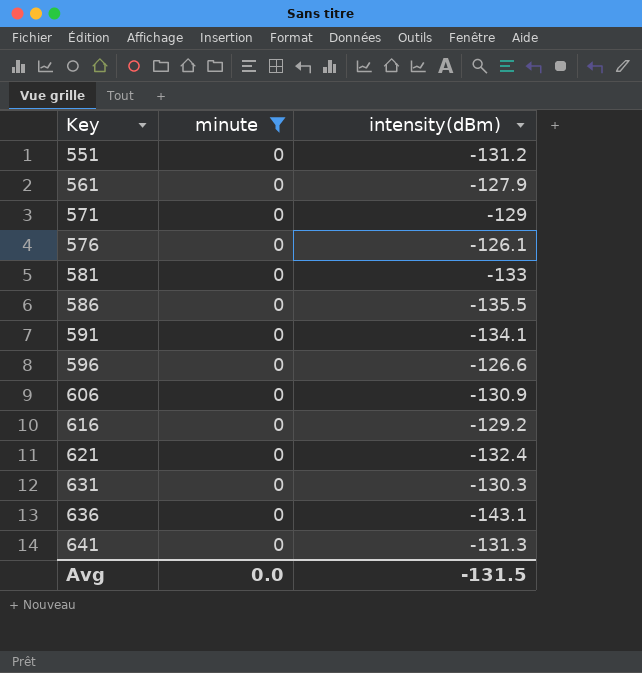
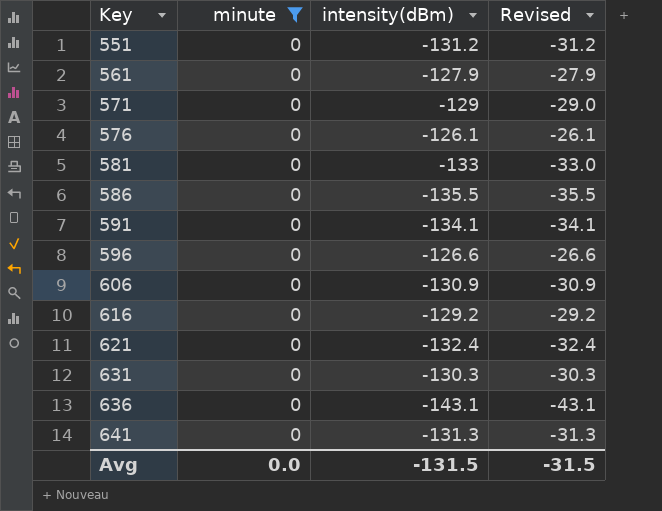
column Revised | formula: none -> [intensity(dBm)] + 100

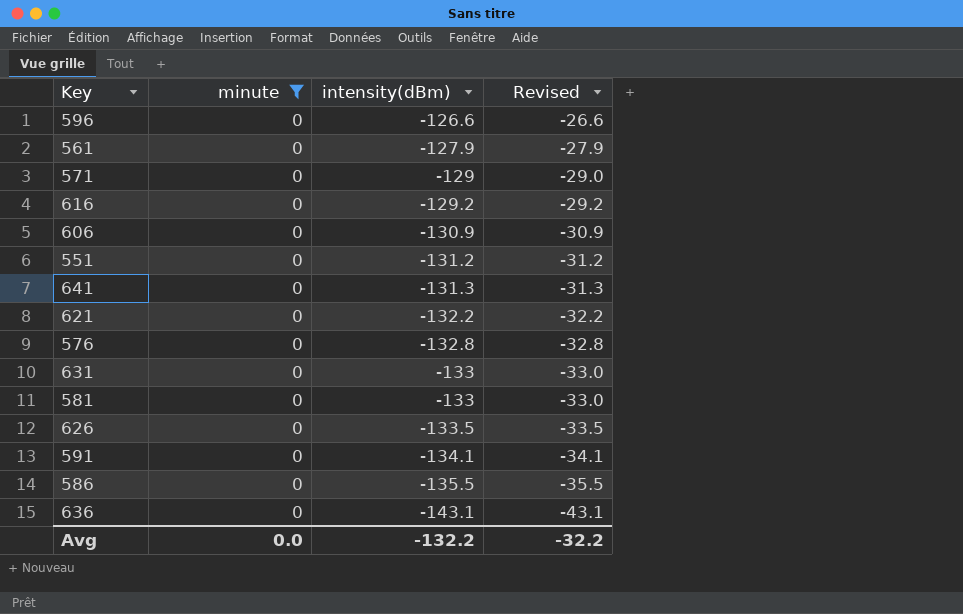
row order: Key ascending -> intensity(dBm) descending
621 | intensity(dBm): -132.4 -> -132.2
621 | Revised: -32.4 -> -32.2
576 | intensity(dBm): -126.1 -> -132.8
576 | Revised: -26.1 -> -32.8
631 | intensity(dBm): -130.3 -> -133
631 | Revised: -30.3 -> -33.0
row 626: none -> 0 | -133.5 | -33.5
Avg | intensity(dBm): -131.5 -> -132.2
Avg | Revised: -31.5 -> -32.2

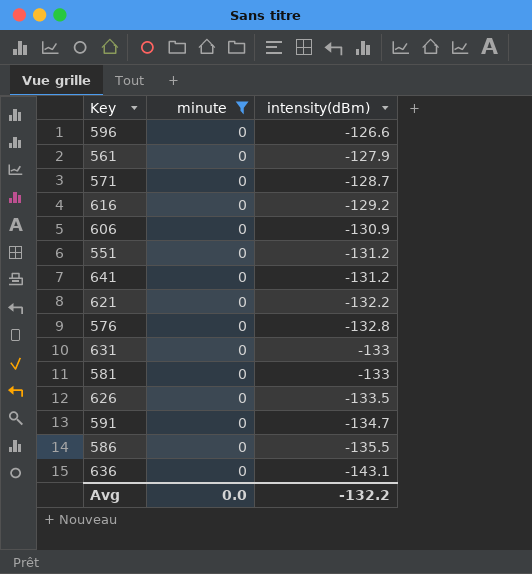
column Revised | formula: [intensity(dBm)] + 100 -> none
571 | intensity(dBm): -129 -> -128.7
641 | intensity(dBm): -131.3 -> -131.2
591 | intensity(dBm): -134.1 -> -134.7

